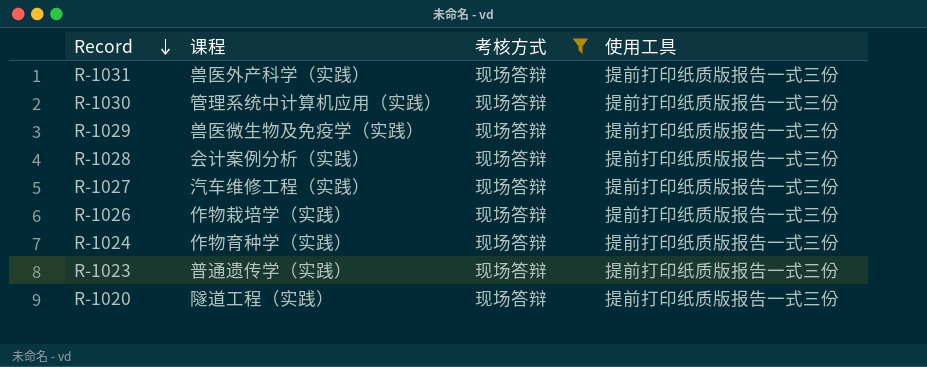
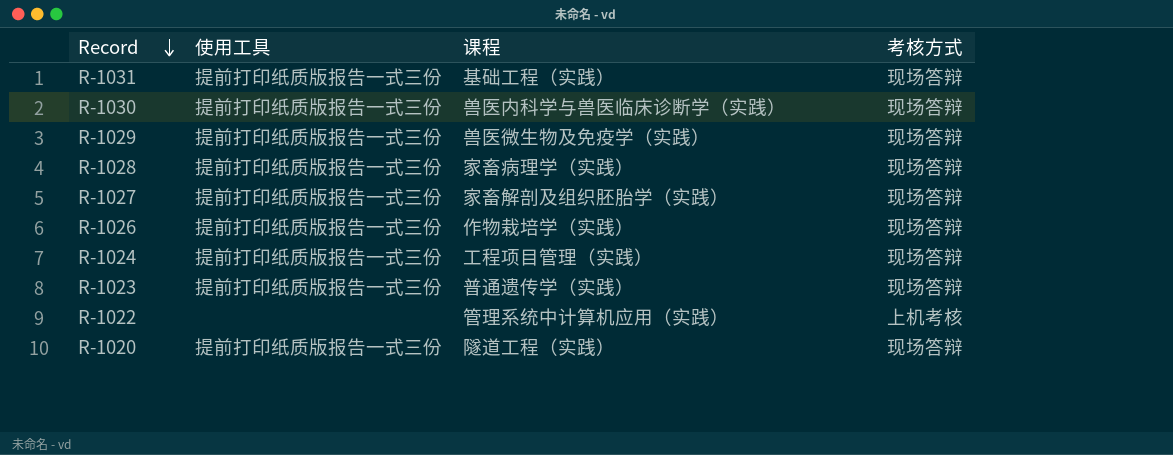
filter: 考核方式 = 现场答辩 -> none
column 使用工具 | position: 4 -> 2
R-1031 | 课程: 兽医外产科学（实践） -> 基础工程（实践）
R-1030 | 课程: 管理系统中计算机应用（实践） -> 兽医内科学与兽医临床诊断学（实践）
R-1028 | 课程: 会计案例分析（实践） -> 家畜病理学（实践）
R-1027 | 课程: 汽车维修工程（实践） -> 家畜解剖及组织胚胎学（实践）
R-1024 | 课程: 作物育种学（实践） -> 工程项目管理（实践）

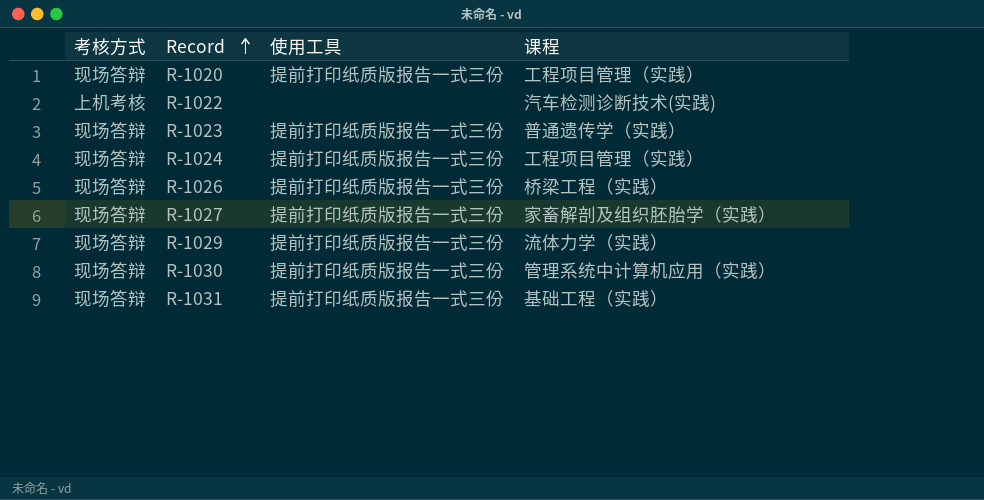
row order: Record descending -> Record ascending
column 考核方式 | position: 4 -> 1
row R-1028: 提前打印纸质版报告一式三份 | 家畜病理学（实践） | 现场答辩 -> none
R-1020 | 课程: 隧道工程（实践） -> 工程项目管理（实践）
R-1022 | 课程: 管理系统中计算机应用（实践） -> 汽车检测诊断技术(实践)
R-1026 | 课程: 作物栽培学（实践） -> 桥梁工程（实践）
R-1029 | 课程: 兽医微生物及免疫学（实践） -> 流体力学（实践）
R-1030 | 课程: 兽医内科学与兽医临床诊断学（实践） -> 管理系统中计算机应用（实践）

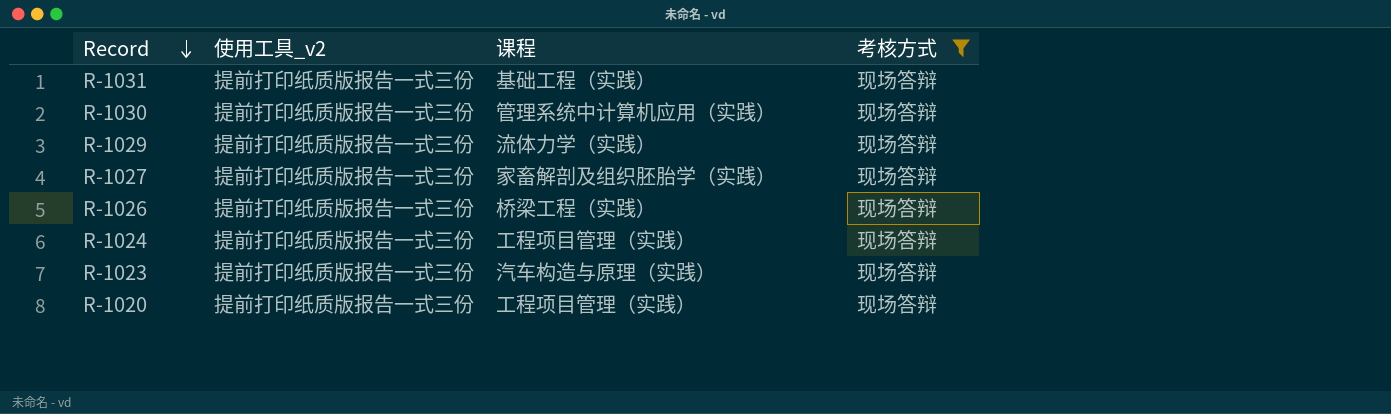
filter: none -> 考核方式 = 现场答辩
row order: Record ascending -> Record descending
column name: 使用工具 -> 使用工具_v2
column 考核方式 | position: 1 -> 4
R-1023 | 课程: 普通遗传学（实践） -> 汽车构造与原理（实践）

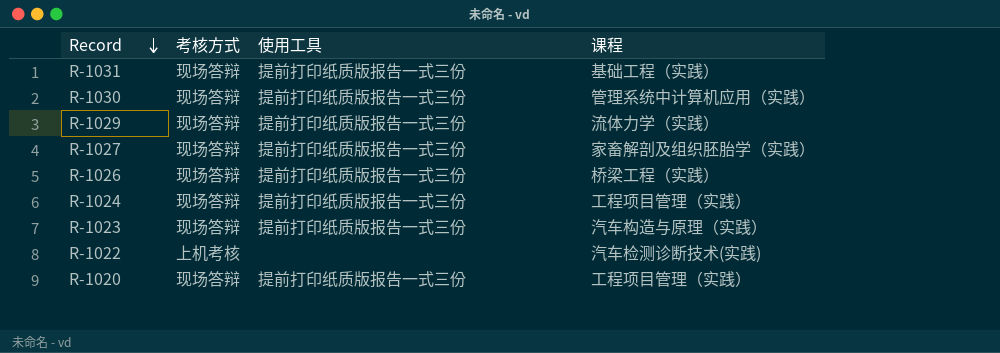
filter: 考核方式 = 现场答辩 -> none
column 考核方式 | position: 4 -> 2
column name: 使用工具_v2 -> 使用工具

